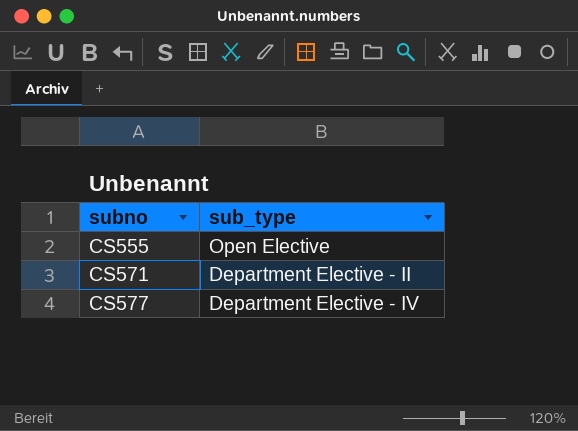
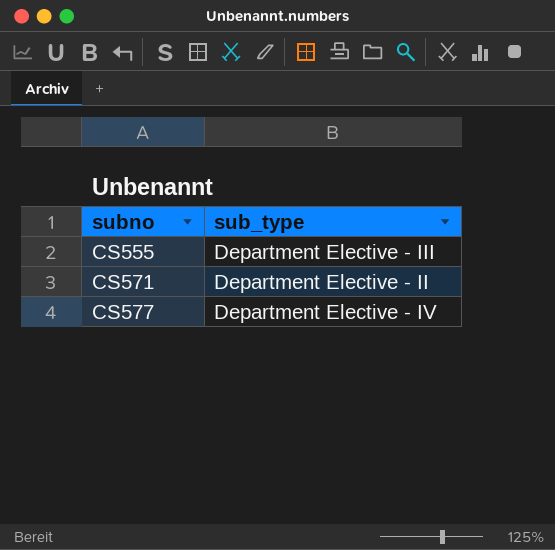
CS555 | sub_type: Open Elective -> Department Elective - III

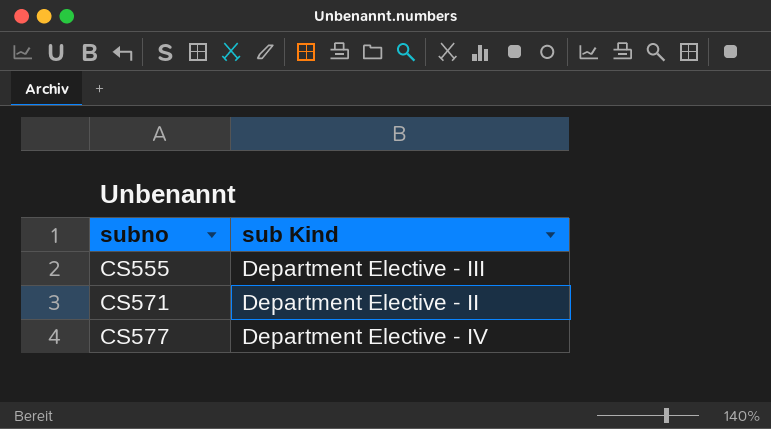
column name: sub_type -> sub Kind

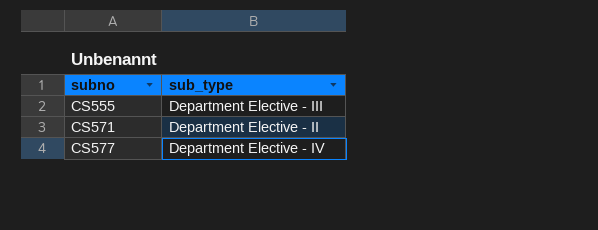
column name: sub Kind -> sub_type

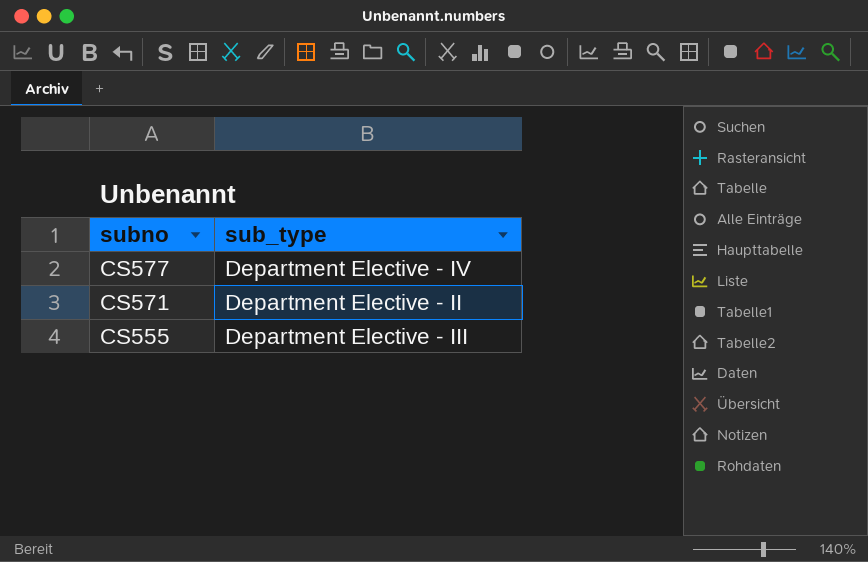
row order: subno ascending -> subno descending

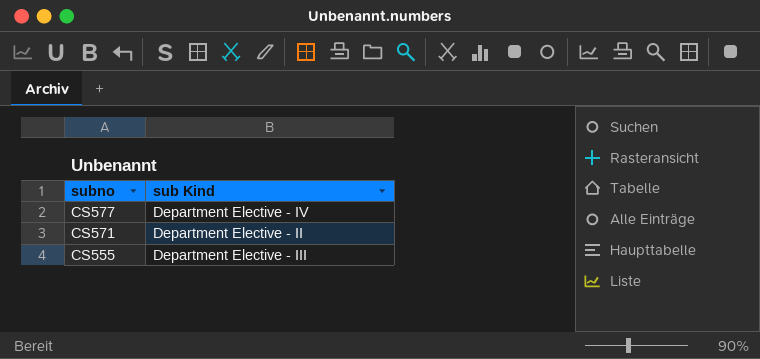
column name: sub_type -> sub Kind

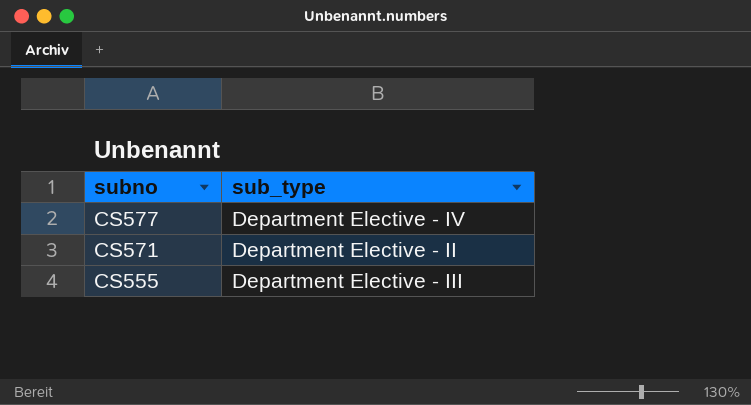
column name: sub Kind -> sub_type

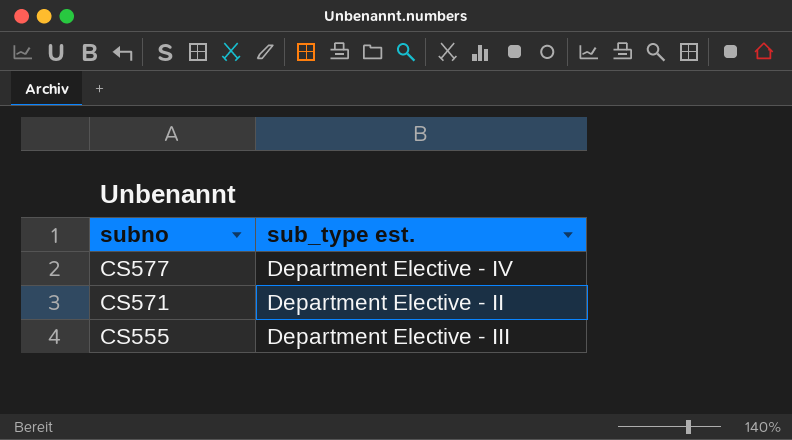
column name: sub_type -> sub_type est.

